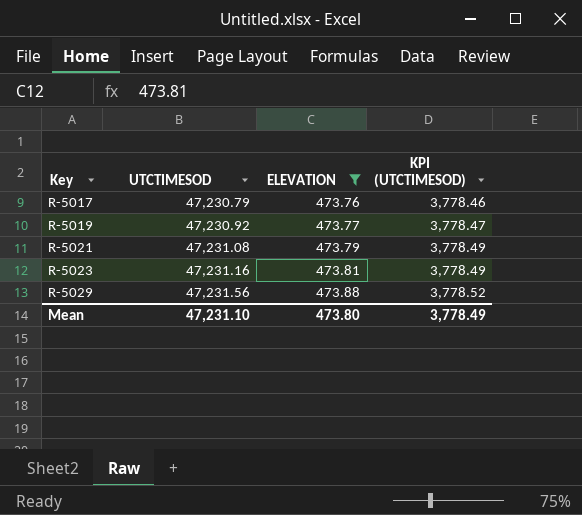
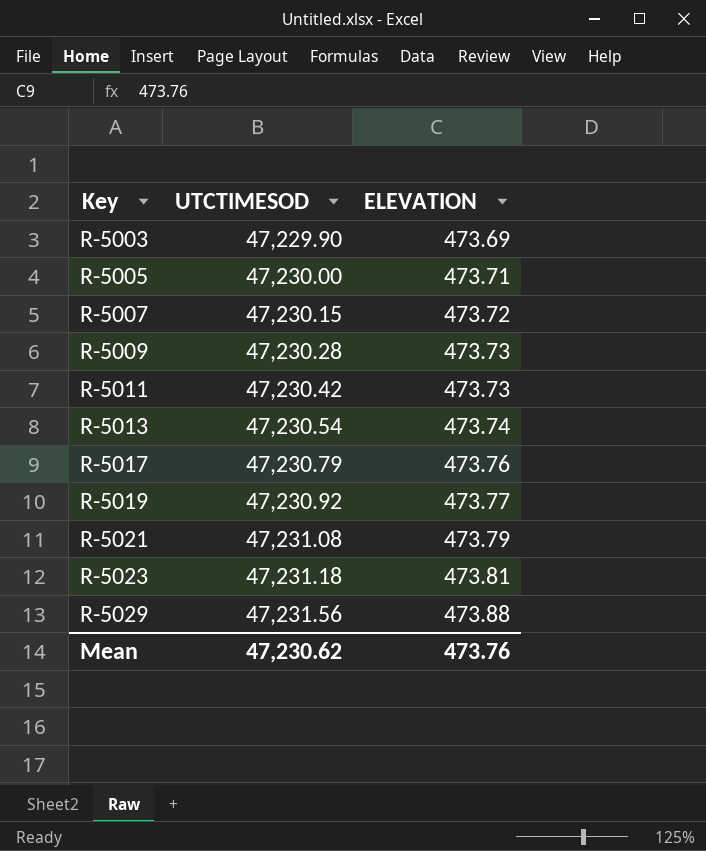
filter: ELEVATION >= 473.76 -> none
column KPI (UTCTIMESOD) | formula: [UTCTIMESOD] * 0.08 -> none
R-5023 | UTCTIMESOD: 47,231.16 -> 47,231.18
Mean | UTCTIMESOD: 47,231.10 -> 47,230.62
Mean | ELEVATION: 473.80 -> 473.76

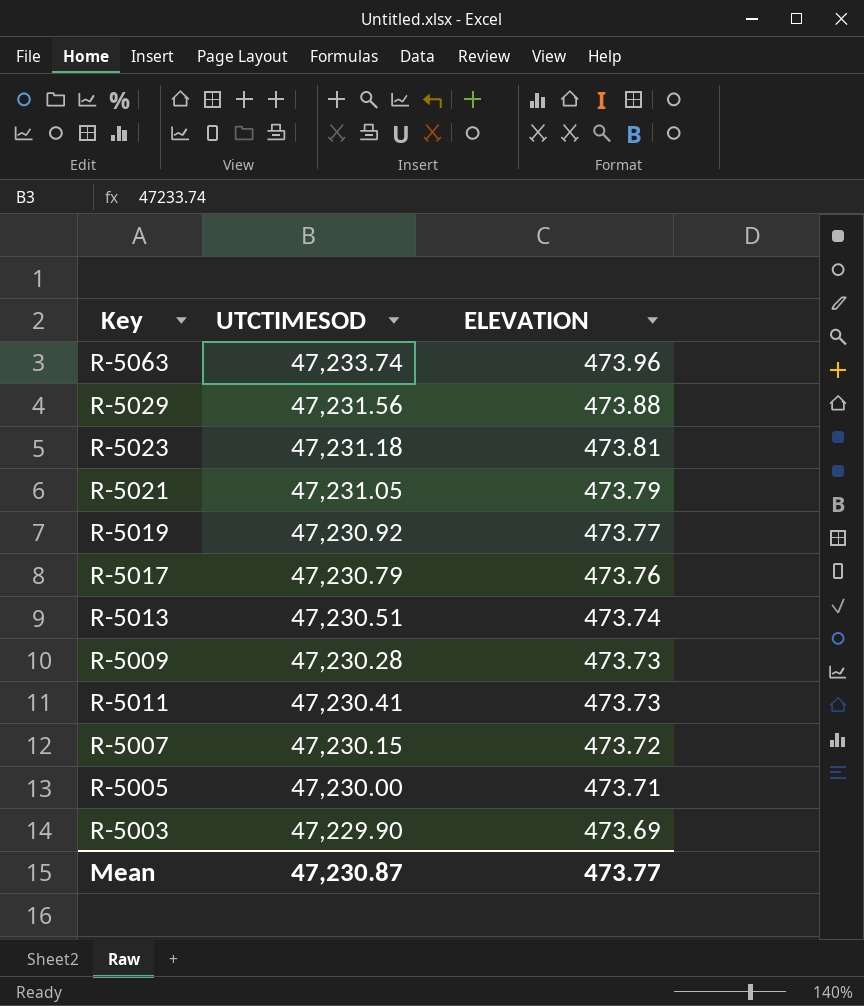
row order: Key ascending -> ELEVATION descending
row R-5063: none -> 47,233.74 | 473.96
R-5021 | UTCTIMESOD: 47,231.08 -> 47,231.05
R-5013 | UTCTIMESOD: 47,230.54 -> 47,230.51
R-5011 | UTCTIMESOD: 47,230.42 -> 47,230.41
Mean | UTCTIMESOD: 47,230.62 -> 47,230.87
Mean | ELEVATION: 473.76 -> 473.77

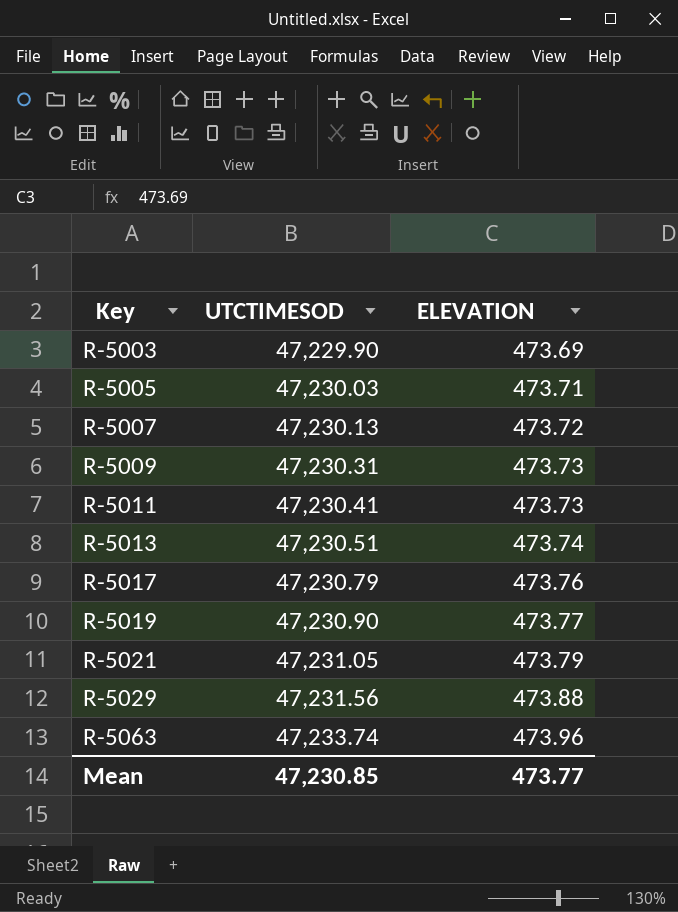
row order: ELEVATION descending -> Key ascending
row R-5023: 47,231.18 | 473.81 -> none
R-5005 | UTCTIMESOD: 47,230.00 -> 47,230.03
R-5007 | UTCTIMESOD: 47,230.15 -> 47,230.13
R-5009 | UTCTIMESOD: 47,230.28 -> 47,230.31
R-5019 | UTCTIMESOD: 47,230.92 -> 47,230.90
Mean | UTCTIMESOD: 47,230.87 -> 47,230.85

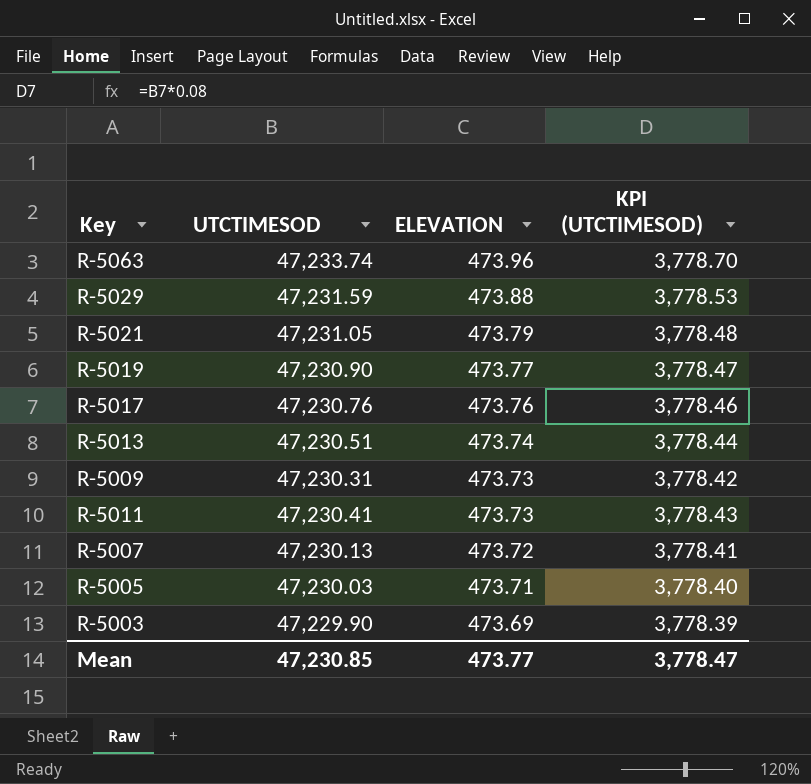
row order: Key ascending -> ELEVATION descending
column KPI (UTCTIMESOD) | formula: none -> [UTCTIMESOD] * 0.08
R-5029 | UTCTIMESOD: 47,231.56 -> 47,231.59
R-5017 | UTCTIMESOD: 47,230.79 -> 47,230.76

